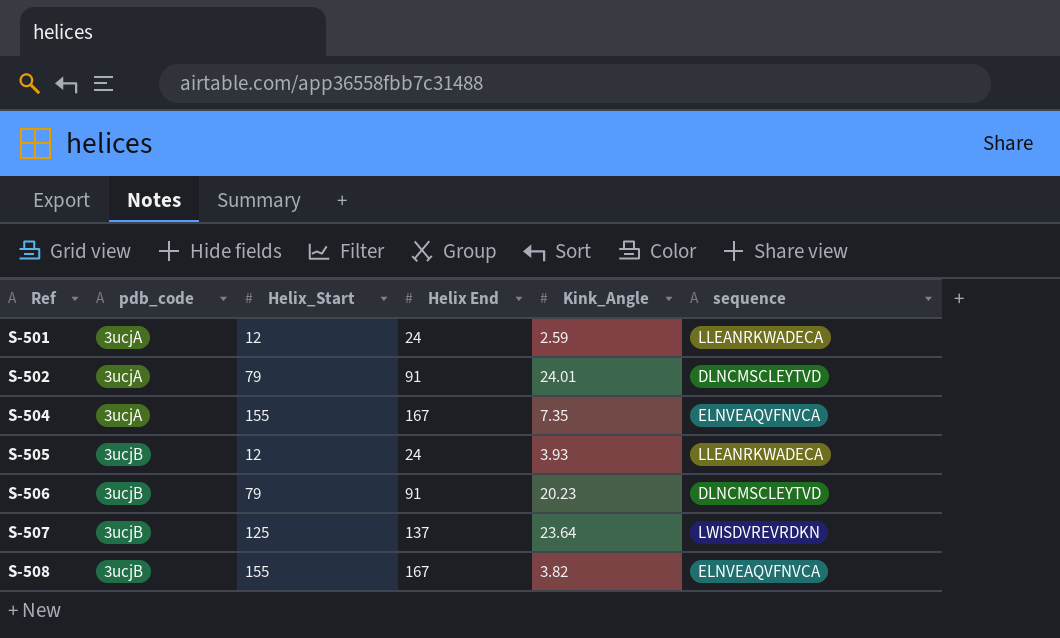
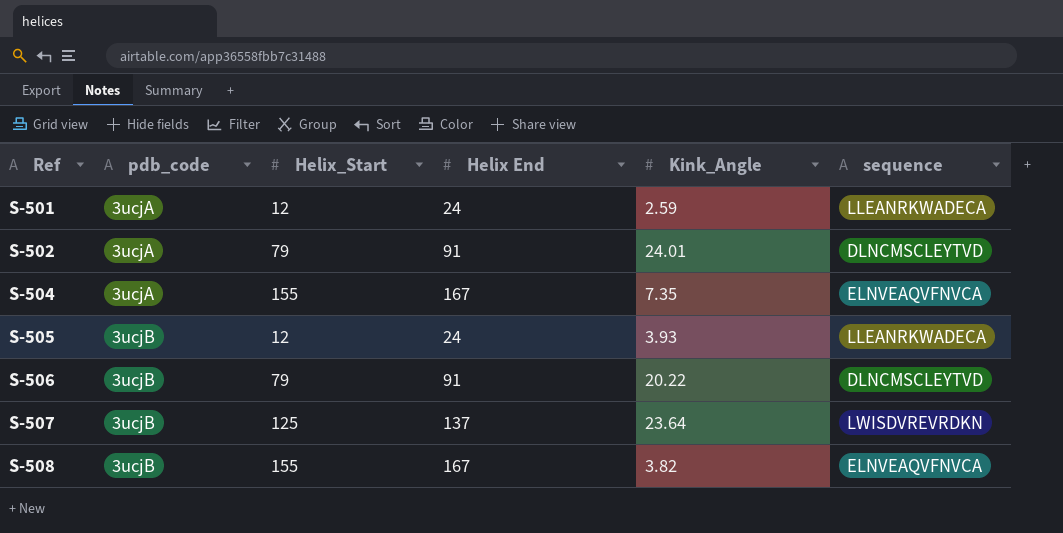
S-506 | Kink_Angle: 20.23 -> 20.22

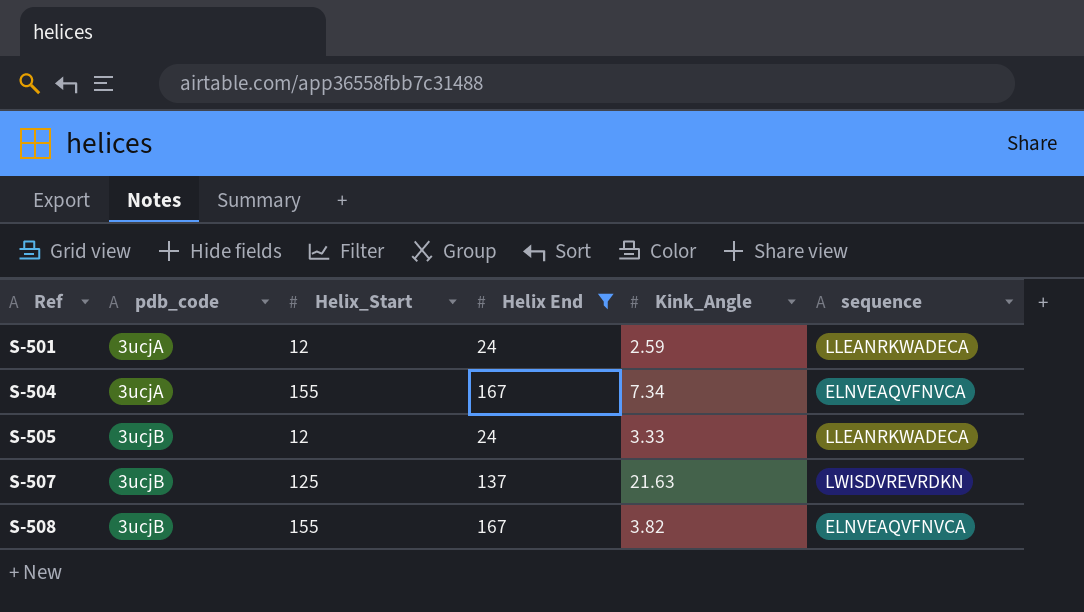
filter: none -> Helix End != 91
S-504 | Kink_Angle: 7.35 -> 7.34
S-505 | Kink_Angle: 3.93 -> 3.33
S-507 | Kink_Angle: 23.64 -> 21.63

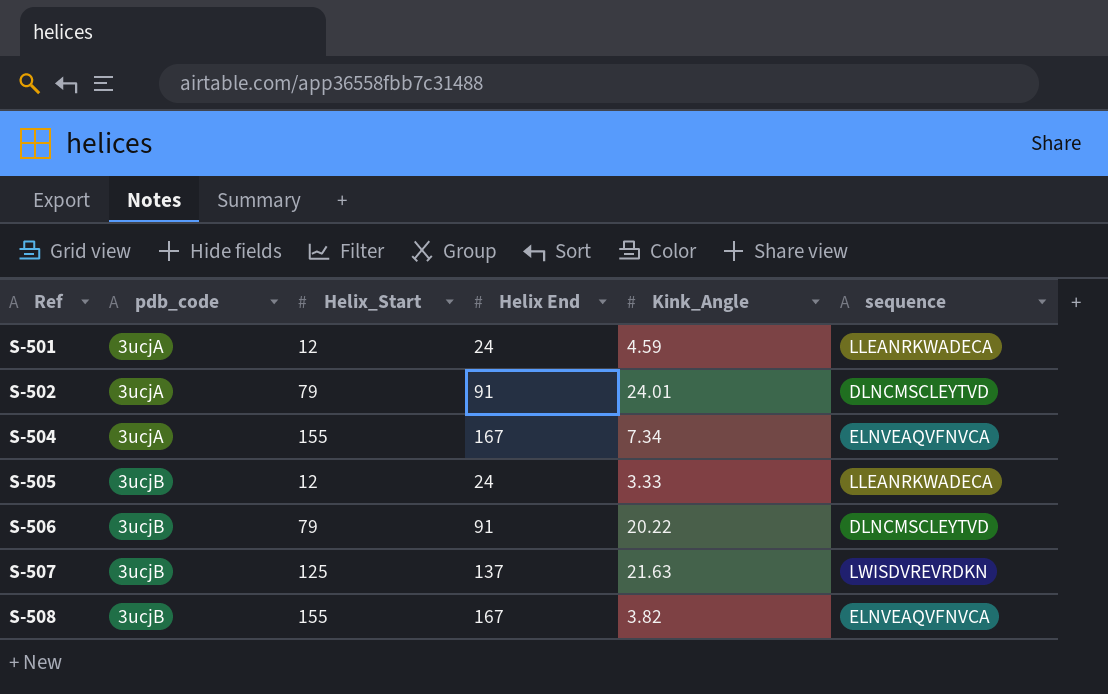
filter: Helix End != 91 -> none
S-501 | Kink_Angle: 2.59 -> 4.59

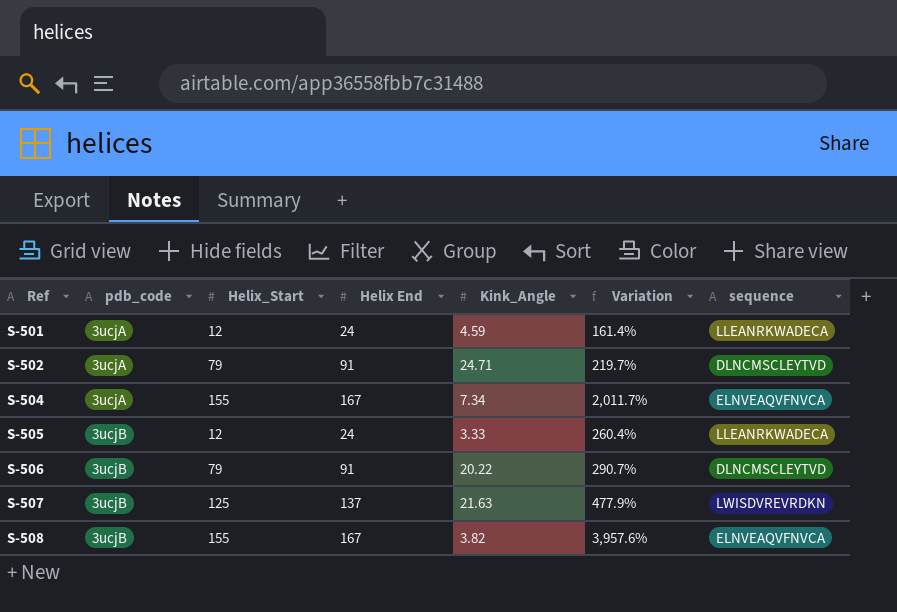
column Variation | formula: none -> ([Helix_Start] - [Kink_Angle]) / [Kink_Angle]
S-502 | Kink_Angle: 24.01 -> 24.71

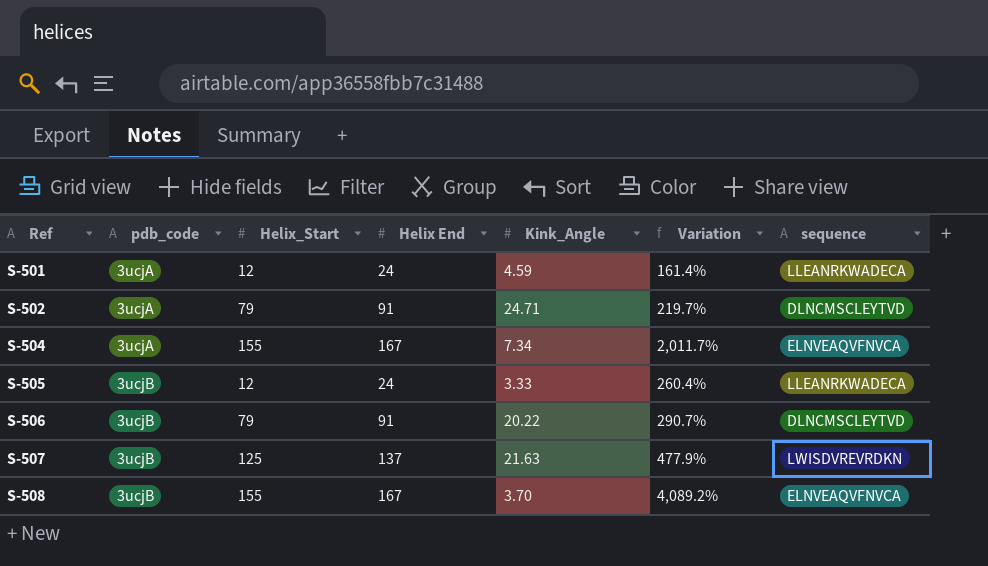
S-508 | Kink_Angle: 3.82 -> 3.70
S-508 | Variation: 3,957.6% -> 4,089.2%

